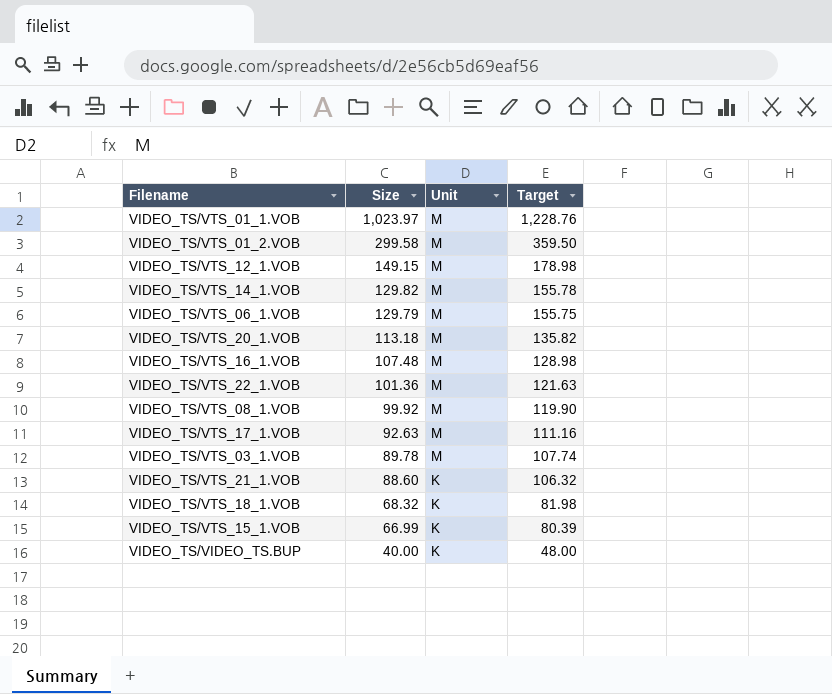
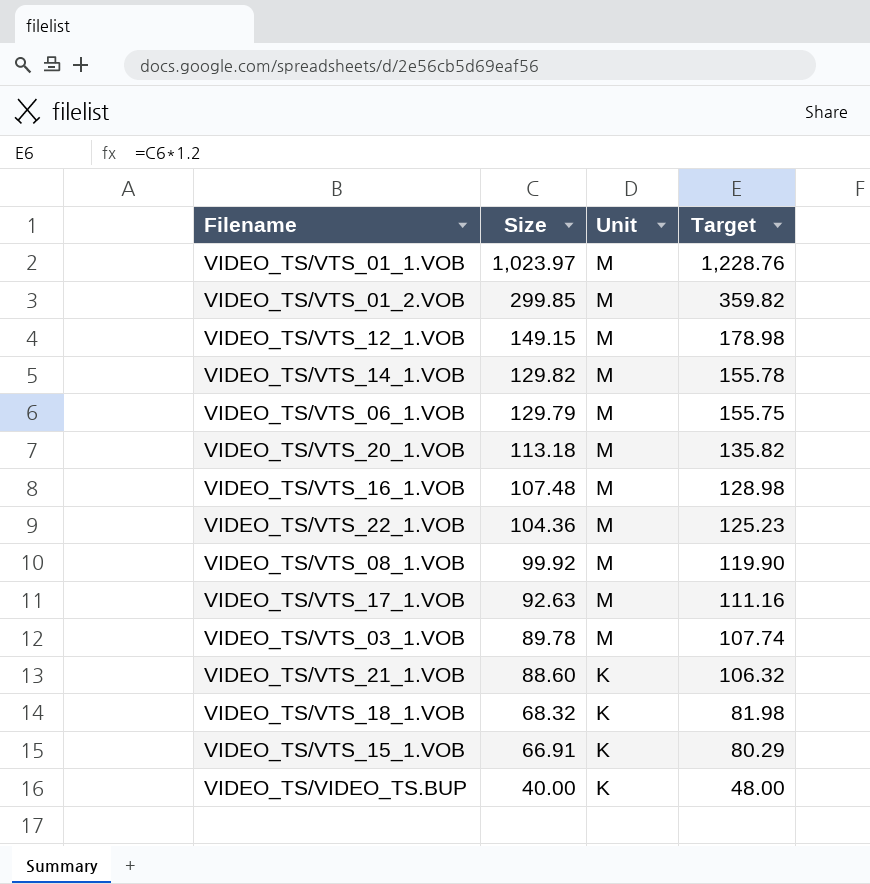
VIDEO_TS/VTS_01_2.VOB | Size: 299.58 -> 299.85
VIDEO_TS/VTS_01_2.VOB | Target: 359.50 -> 359.82
VIDEO_TS/VTS_22_1.VOB | Size: 101.36 -> 104.36
VIDEO_TS/VTS_22_1.VOB | Target: 121.63 -> 125.23
VIDEO_TS/VTS_15_1.VOB | Size: 66.99 -> 66.91
VIDEO_TS/VTS_15_1.VOB | Target: 80.39 -> 80.29

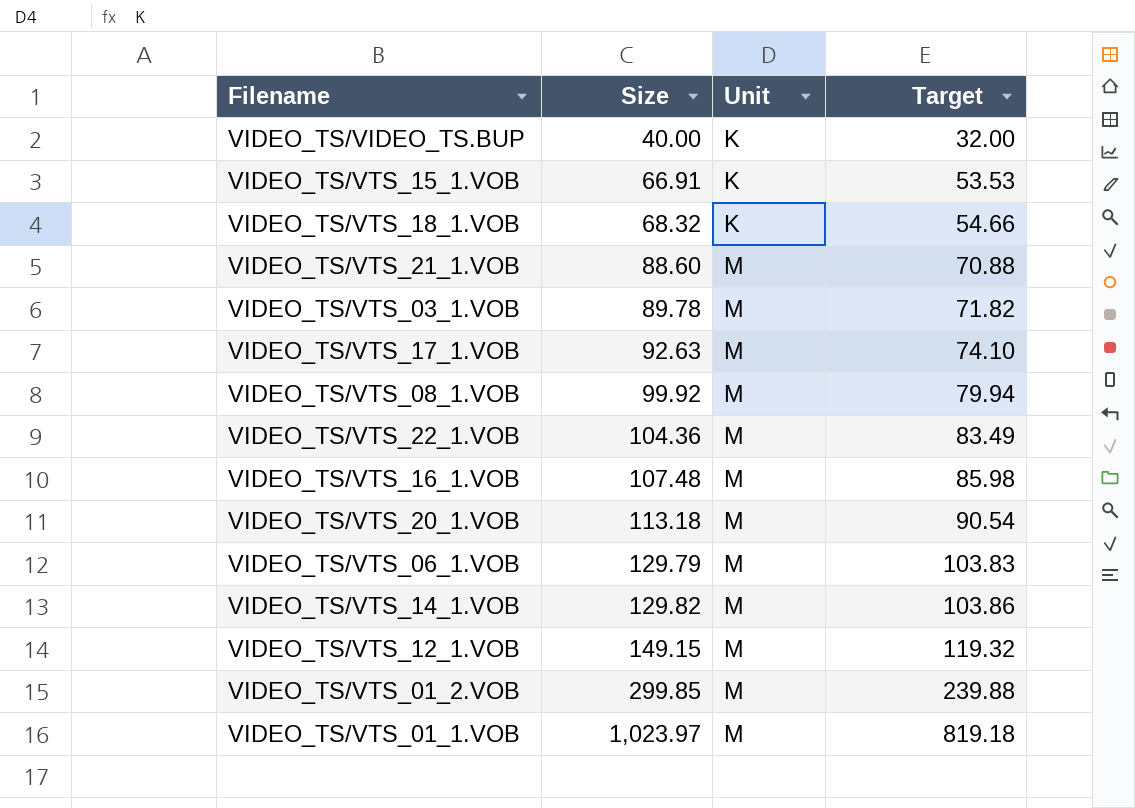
row order: Size descending -> Size ascending
column Target | formula: [Size] * 1.2 -> [Size] * 0.8
VIDEO_TS/VTS_21_1.VOB | Unit: K -> M

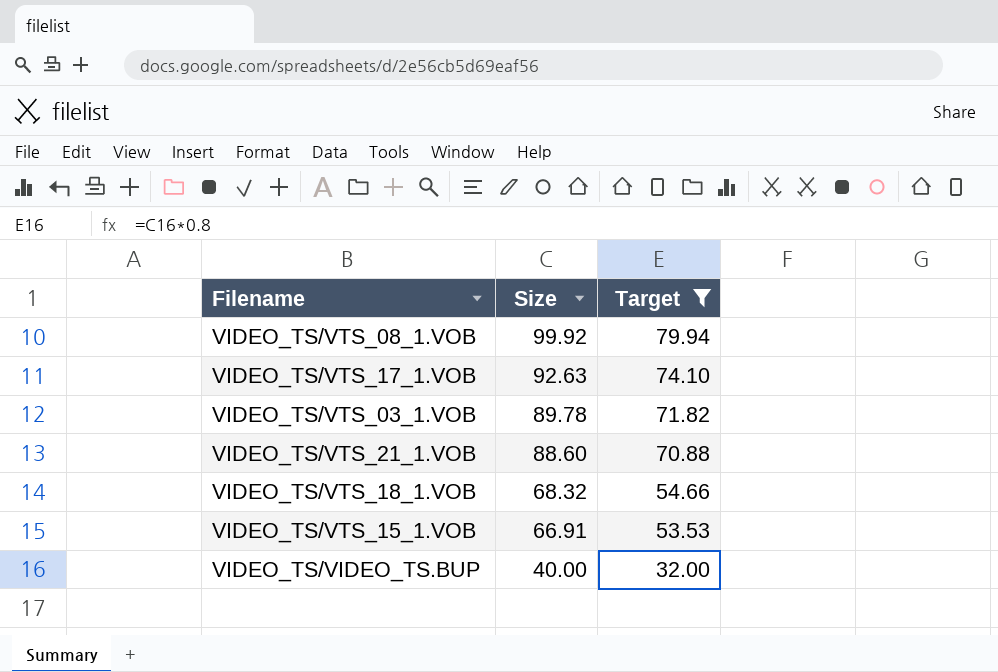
filter: none -> Target <= 79.94
row order: Size ascending -> Size descending
column Unit | position: 3 -> none

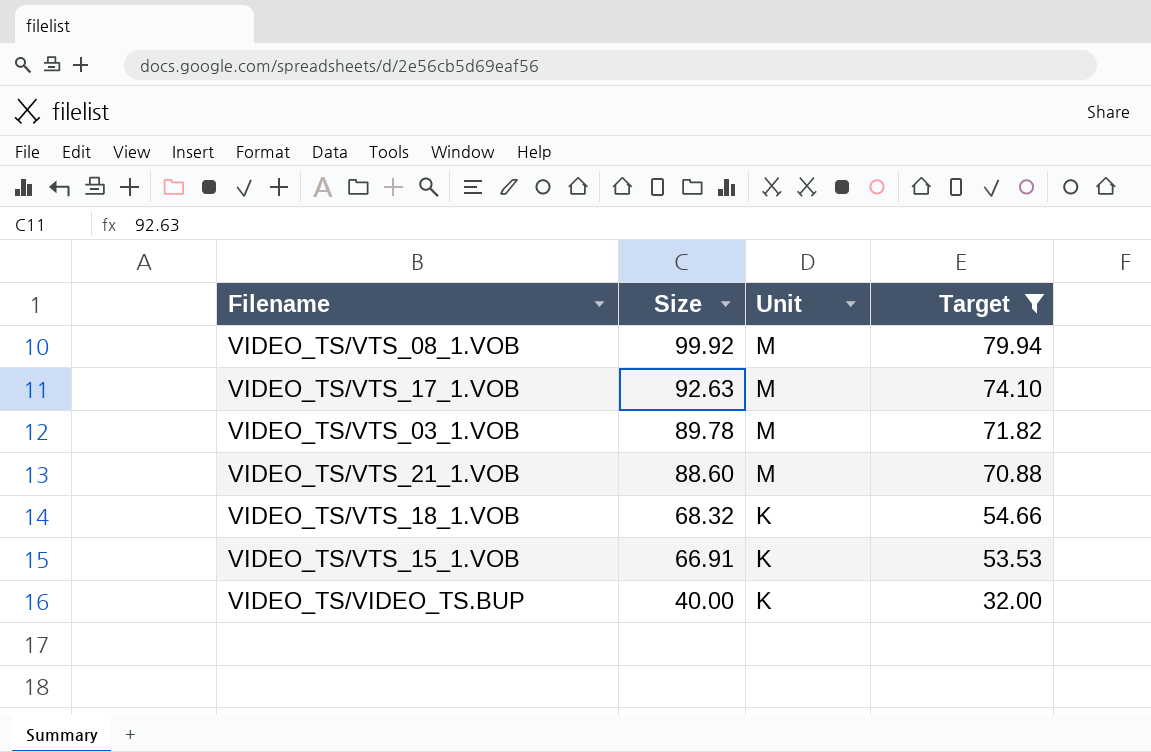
column Unit | position: none -> 3

